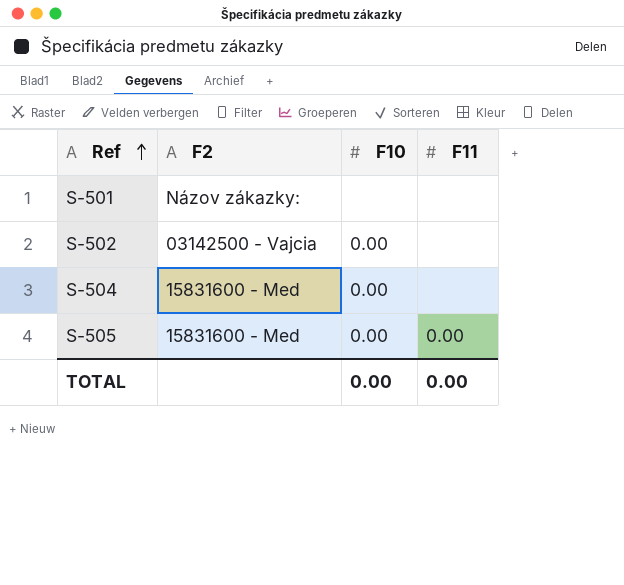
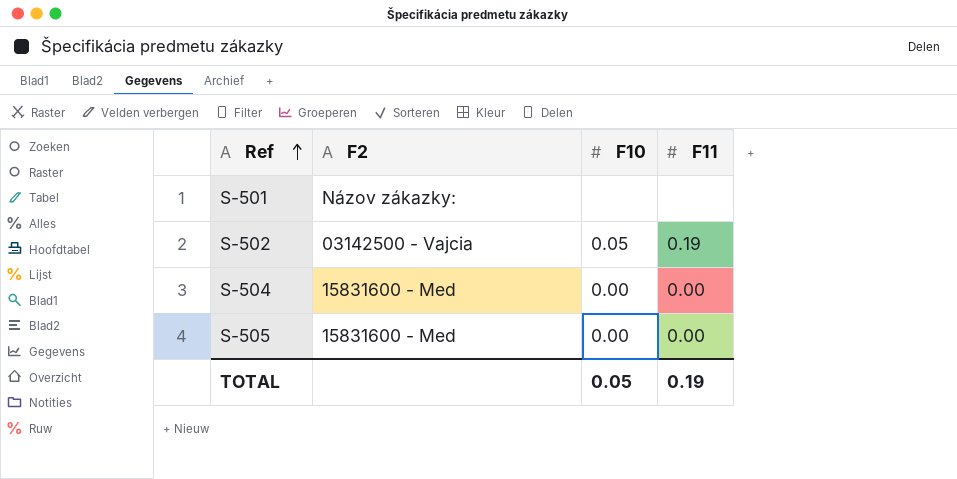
S-502 | F10: 0.00 -> 0.05
S-502 | F11: none -> 0.19
S-504 | F11: none -> 0.00
TOTAL | F10: 0.00 -> 0.05
TOTAL | F11: 0.00 -> 0.19

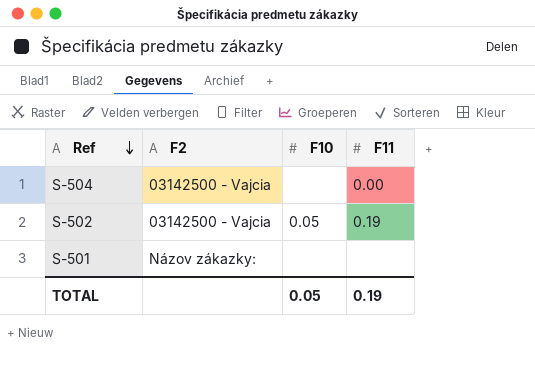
row order: Ref ascending -> Ref descending
row S-505: 15831600 - Med | 0.00 | 0.00 -> none
S-504 | F2: 15831600 - Med -> 03142500 - Vajcia
S-504 | F10: 0.00 -> none

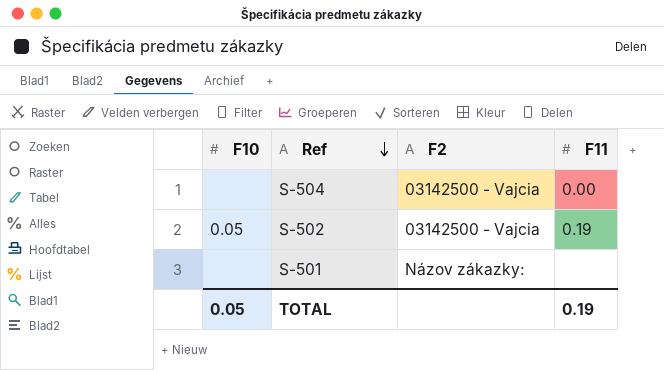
column F10 | position: 3 -> 1

